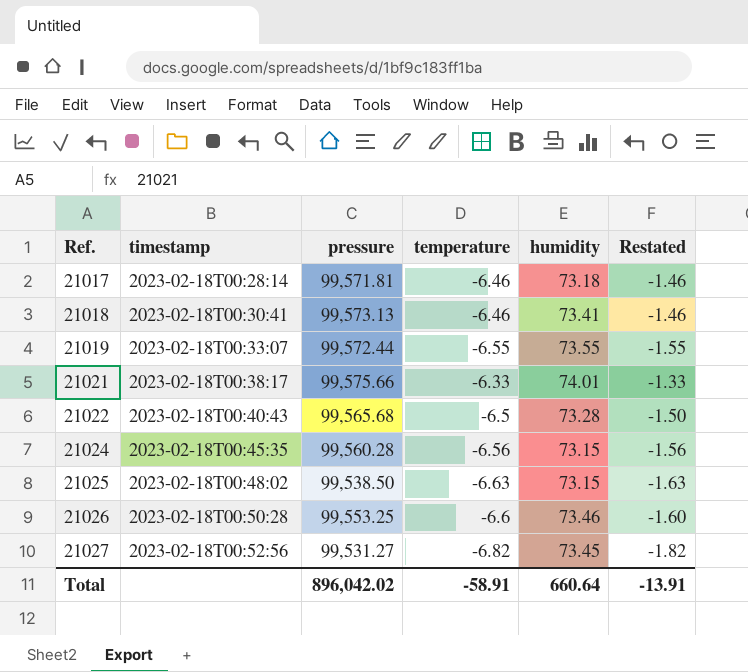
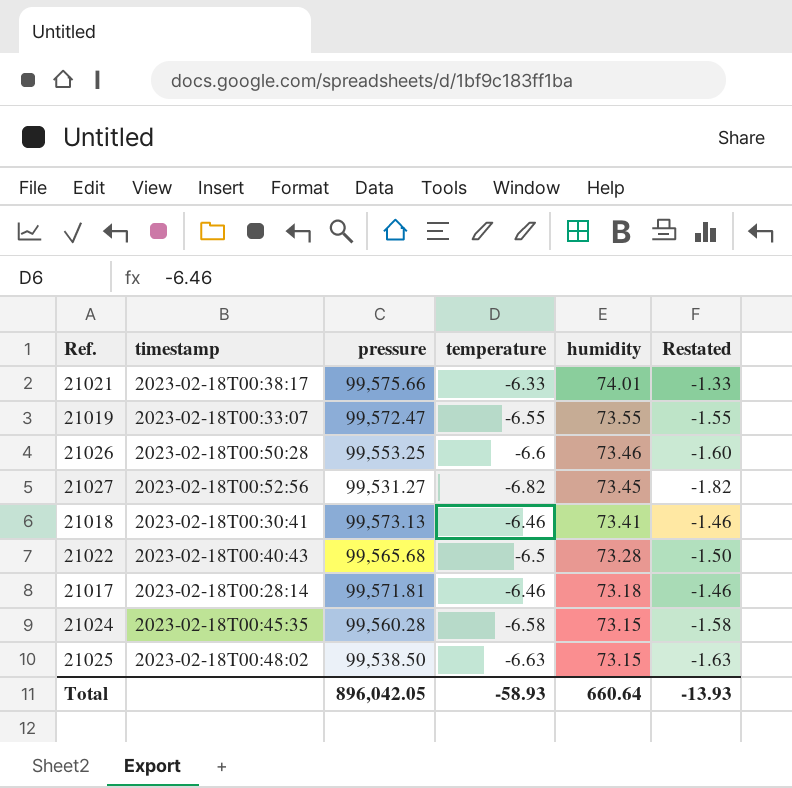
row order: Ref. ascending -> humidity descending
21019 | pressure: 99,572.44 -> 99,572.47
21024 | temperature: -6.56 -> -6.58
21024 | Restated: -1.56 -> -1.58
Total | pressure: 896,042.02 -> 896,042.05
Total | temperature: -58.91 -> -58.93
Total | Restated: -13.91 -> -13.93

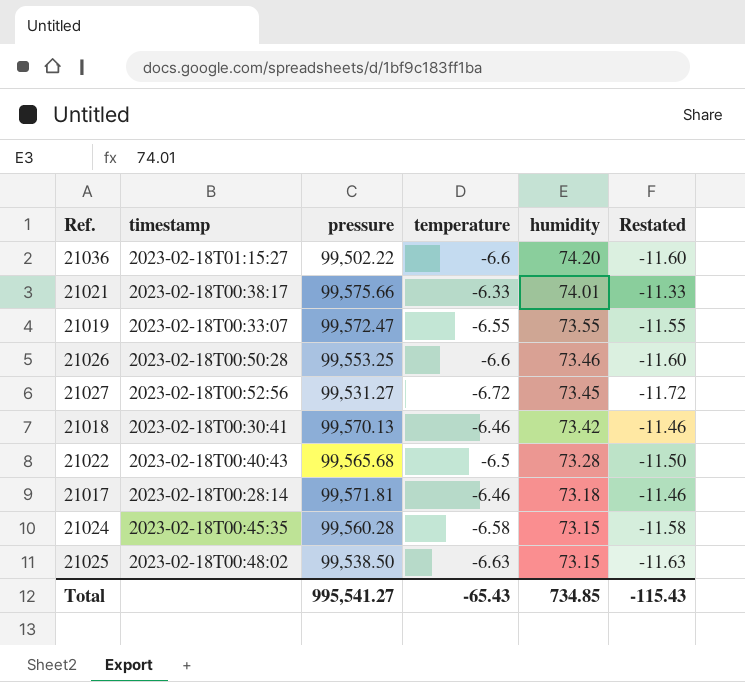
column Restated | formula: [temperature] + 5 -> [temperature] - 5
row 21036: none -> 2023-02-18T01:15:27 | 99,502.22 | -6.6 | 74.20 | -11.60
21027 | temperature: -6.82 -> -6.72
21018 | pressure: 99,573.13 -> 99,570.13
21018 | humidity: 73.41 -> 73.42
Total | pressure: 896,042.05 -> 995,541.27
Total | temperature: -58.93 -> -65.43
Total | humidity: 660.64 -> 734.85
Total | Restated: -13.93 -> -115.43

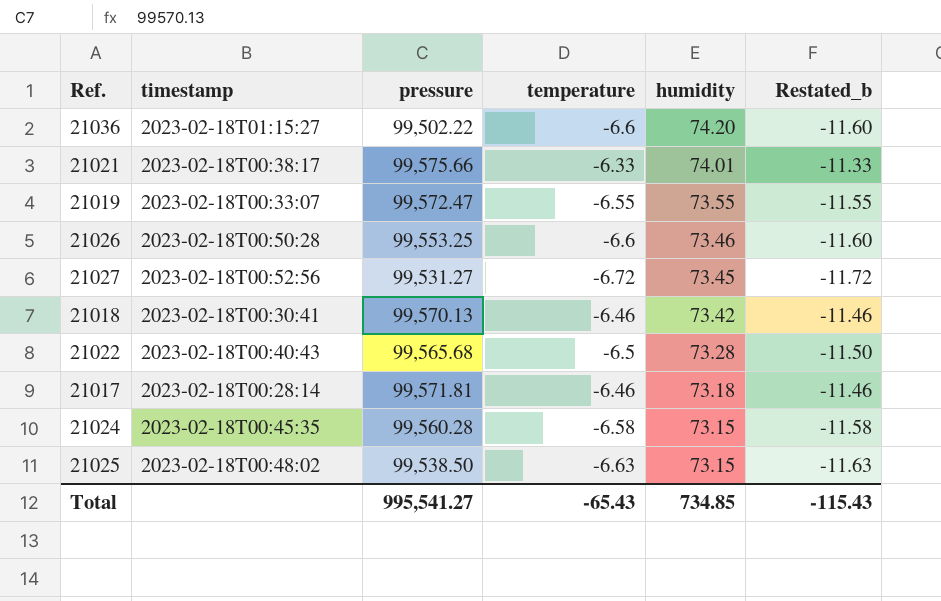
column name: Restated -> Restated_b

